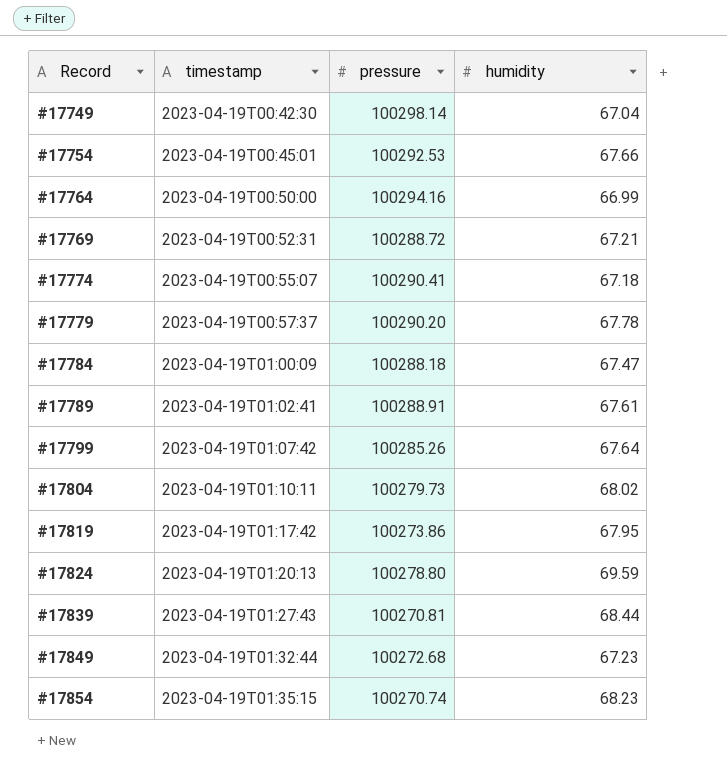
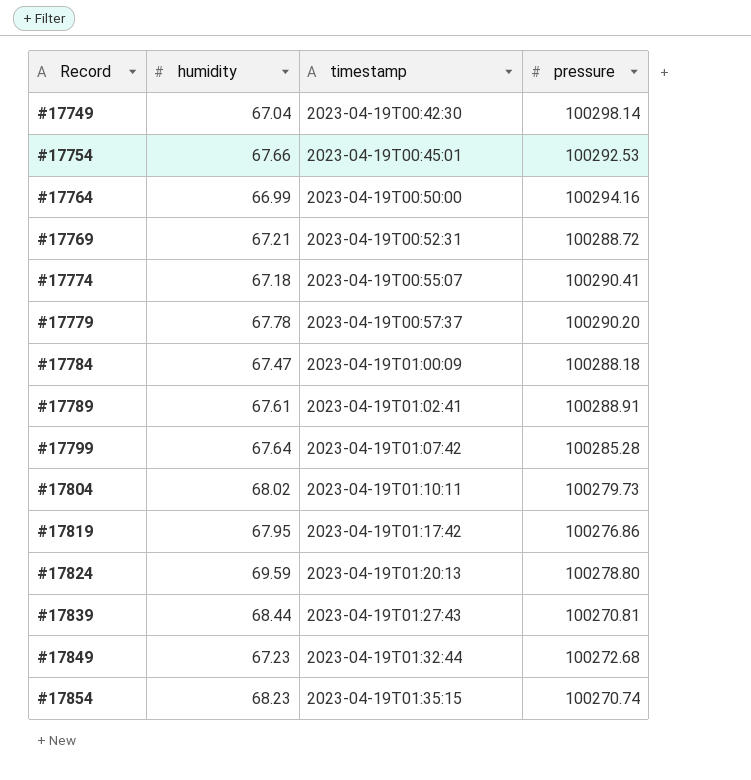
column humidity | position: 4 -> 2
#17799 | pressure: 100285.26 -> 100285.28
#17819 | pressure: 100273.86 -> 100276.86

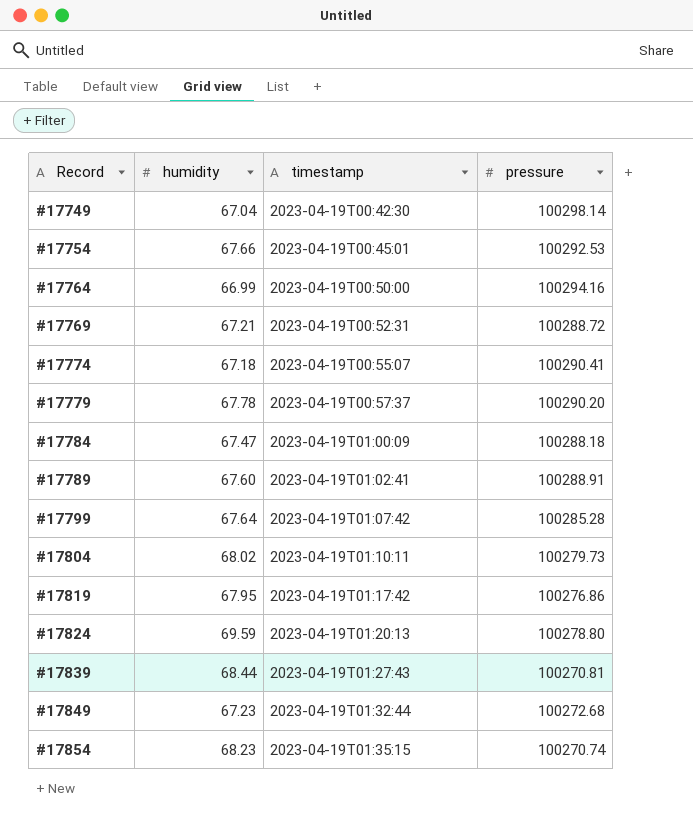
#17789 | humidity: 67.61 -> 67.60

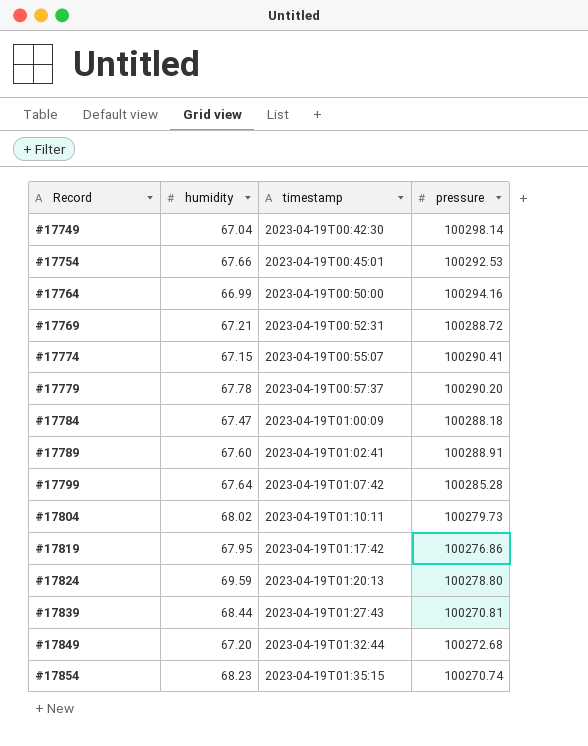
#17774 | humidity: 67.18 -> 67.15
#17849 | humidity: 67.23 -> 67.20

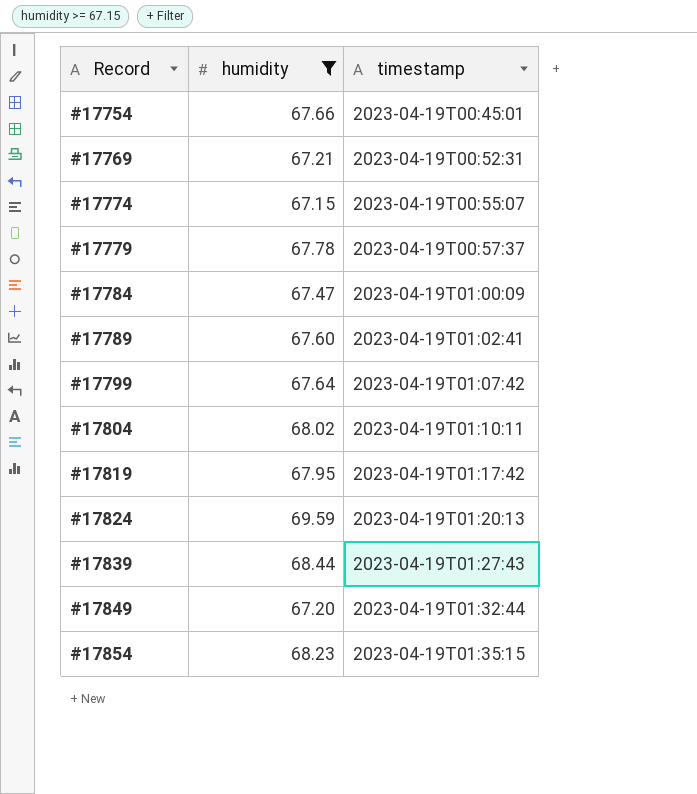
filter: none -> humidity >= 67.15
column pressure | position: 4 -> none

